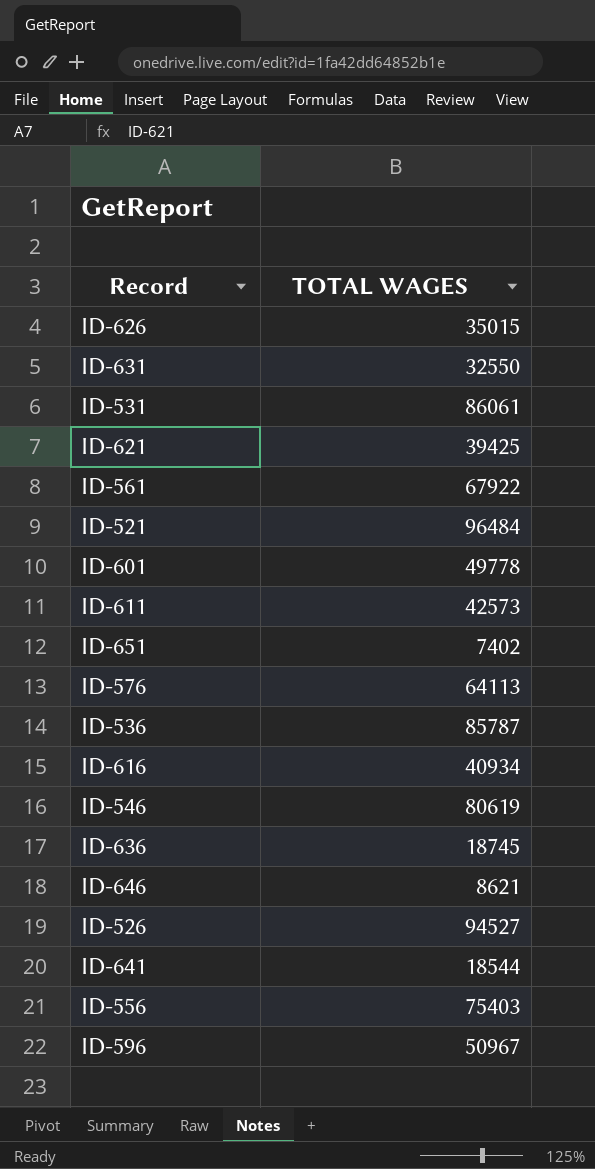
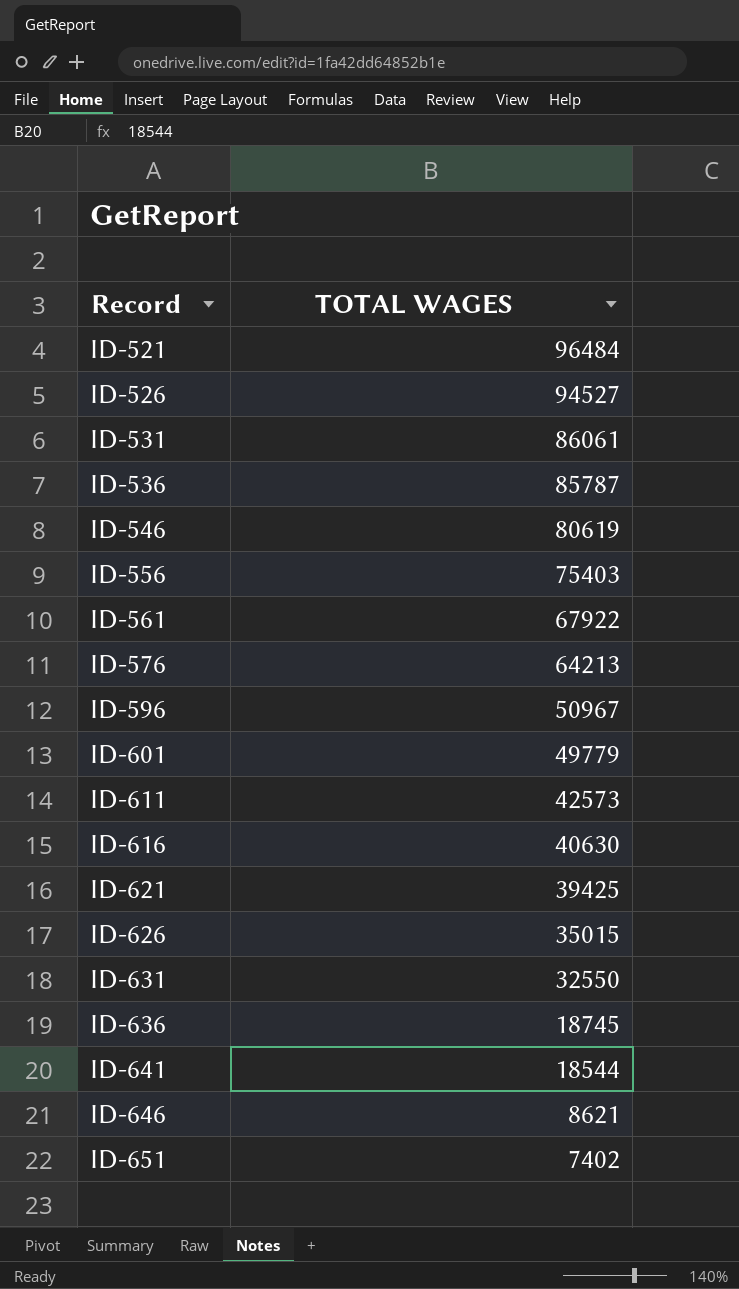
row order: none -> Record ascending
ID-576 | TOTAL WAGES: 64113 -> 64213
ID-601 | TOTAL WAGES: 49778 -> 49779
ID-616 | TOTAL WAGES: 40934 -> 40630

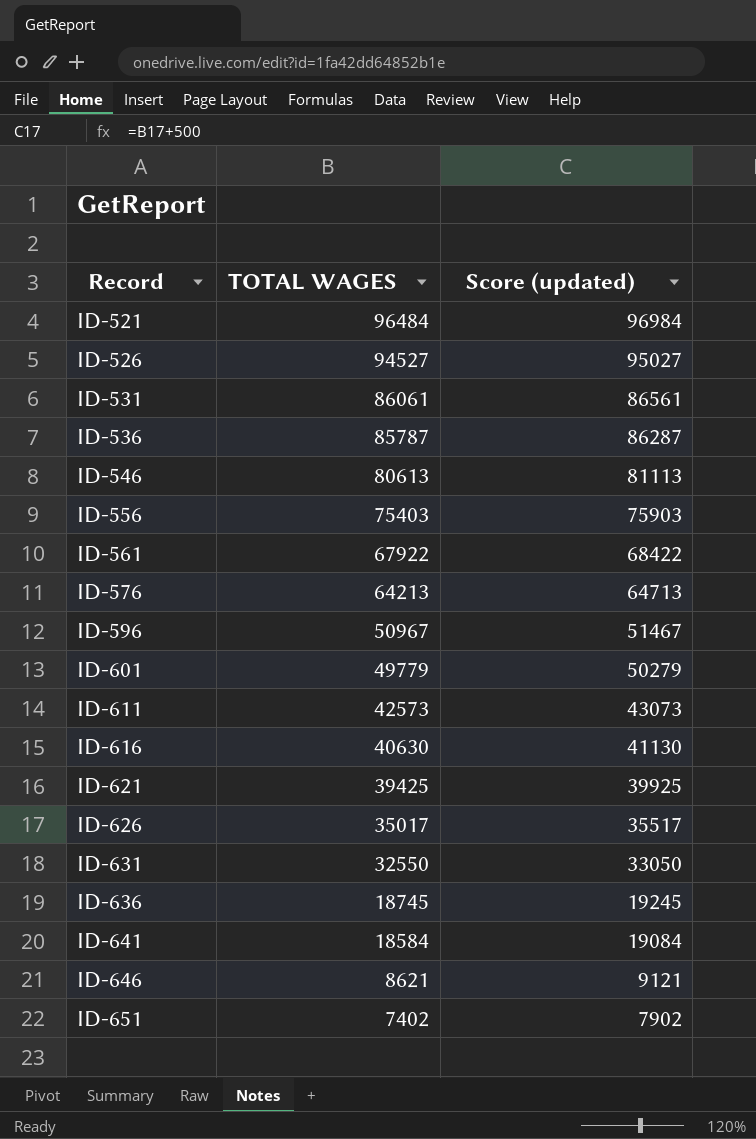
column Score (updated) | formula: none -> [TOTAL WAGES] + 500
ID-546 | TOTAL WAGES: 80619 -> 80613
ID-626 | TOTAL WAGES: 35015 -> 35017
ID-641 | TOTAL WAGES: 18544 -> 18584

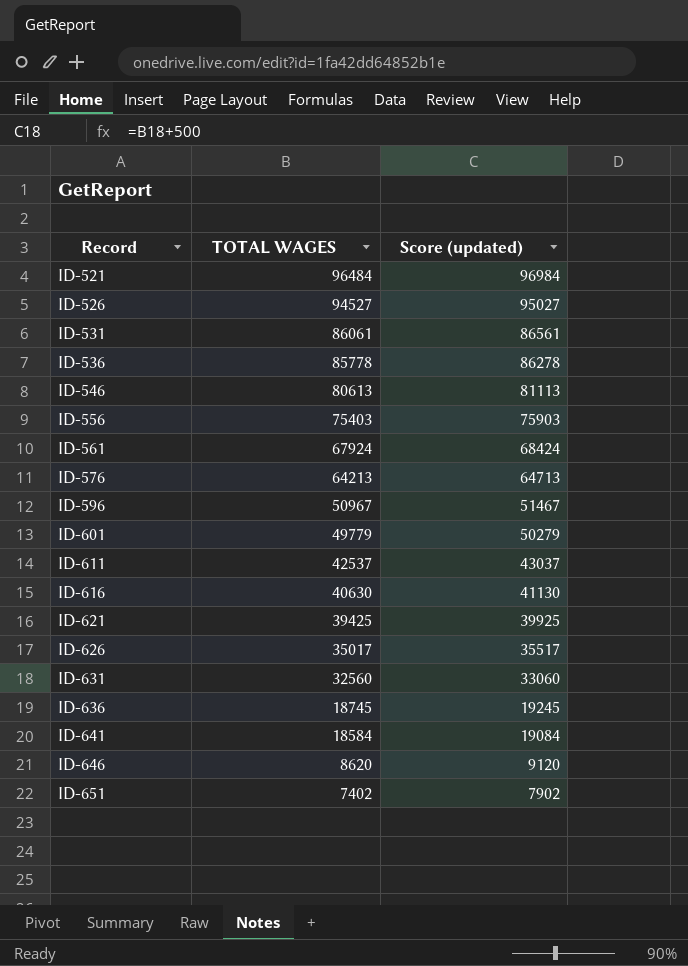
ID-536 | TOTAL WAGES: 85787 -> 85778
ID-536 | Score (updated): 86287 -> 86278
ID-561 | TOTAL WAGES: 67922 -> 67924
ID-561 | Score (updated): 68422 -> 68424
ID-611 | TOTAL WAGES: 42573 -> 42537
ID-611 | Score (updated): 43073 -> 43037
ID-631 | TOTAL WAGES: 32550 -> 32560
ID-631 | Score (updated): 33050 -> 33060
ID-646 | TOTAL WAGES: 8621 -> 8620
ID-646 | Score (updated): 9121 -> 9120

